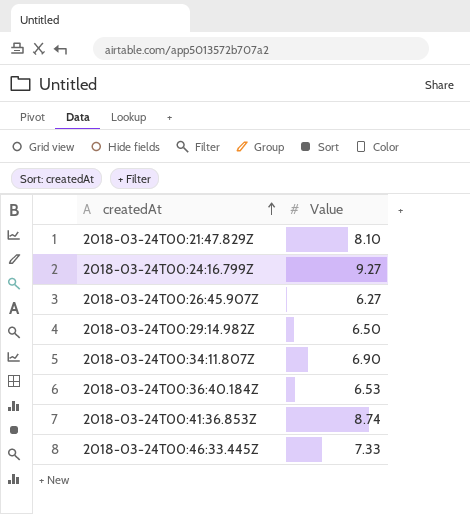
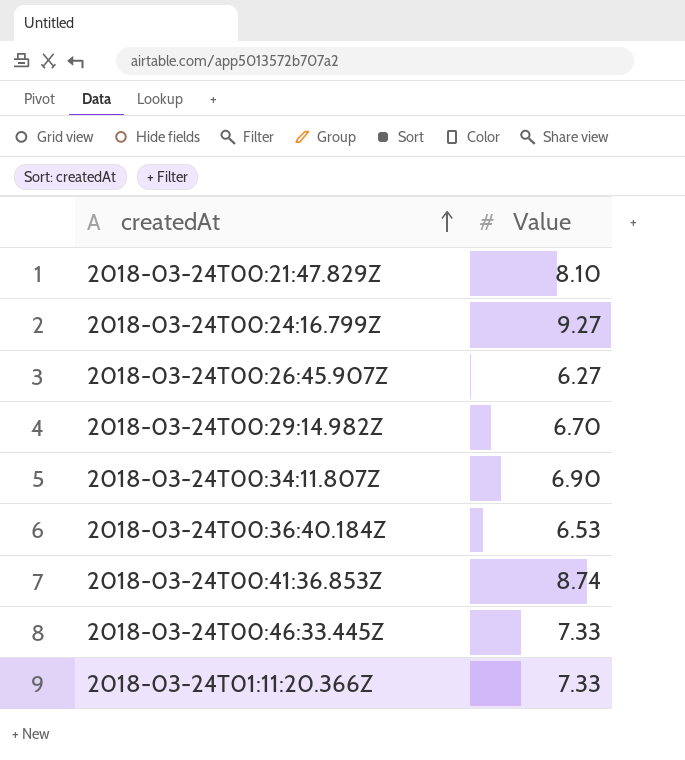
2018-03-24T00:29:14.982Z | Value: 6.50 -> 6.70
row 2018-03-24T01:11:20.366Z: none -> 7.33

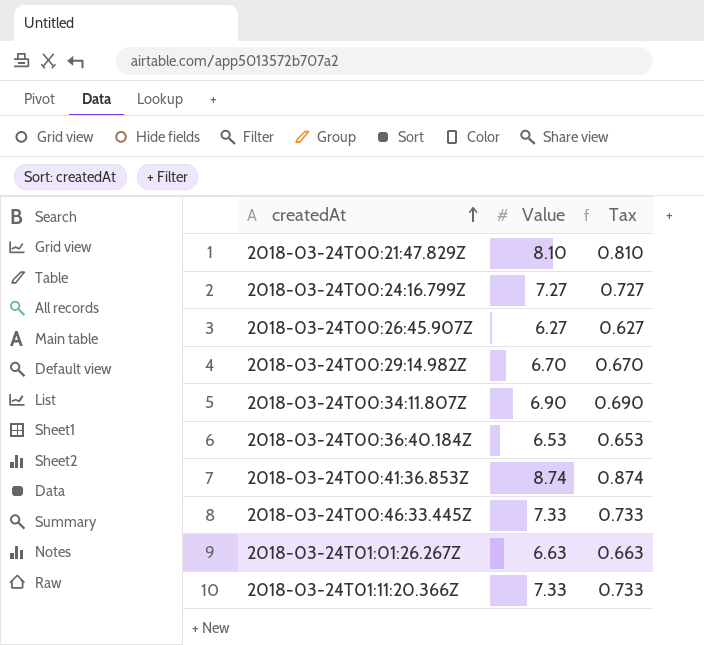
column Tax | formula: none -> [Value] * 0.1
2018-03-24T00:24:16.799Z | Value: 9.27 -> 7.27
row 2018-03-24T01:01:26.267Z: none -> 6.63 | 0.663

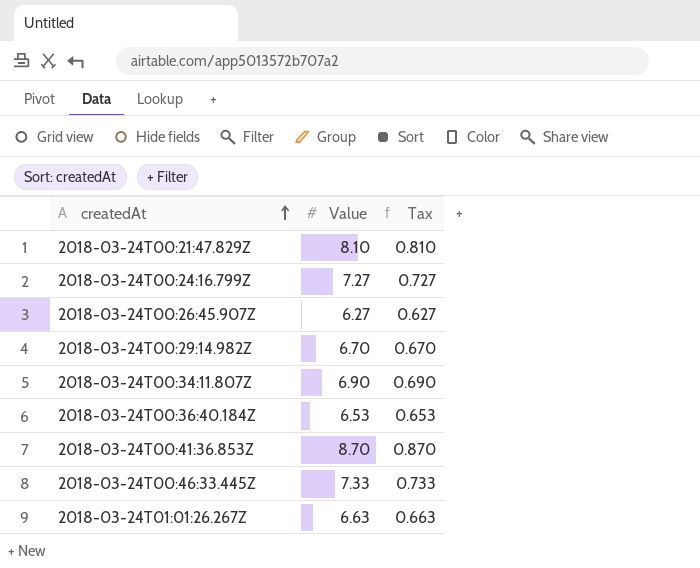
row 2018-03-24T01:11:20.366Z: 7.33 | 0.733 -> none
2018-03-24T00:41:36.853Z | Value: 8.74 -> 8.70
2018-03-24T00:41:36.853Z | Tax: 0.874 -> 0.870

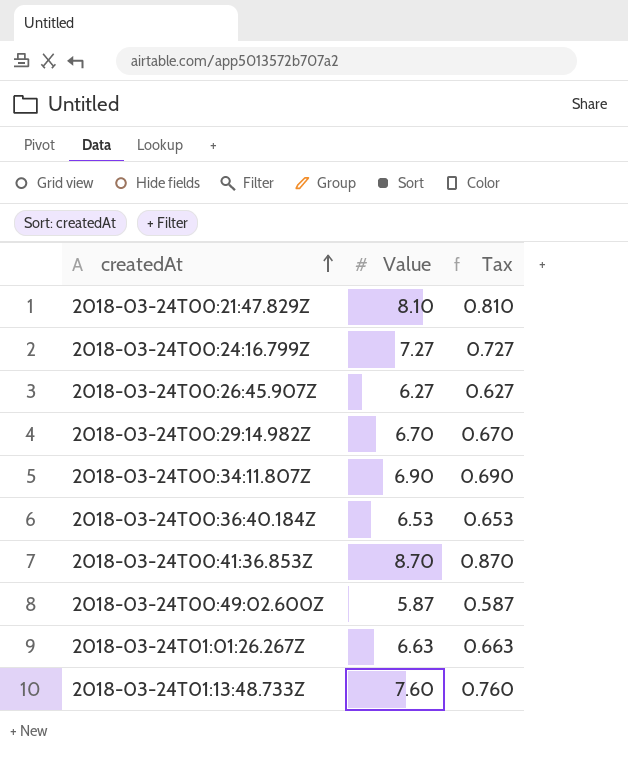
row 2018-03-24T00:46:33.445Z: 7.33 | 0.733 -> none
row 2018-03-24T00:49:02.600Z: none -> 5.87 | 0.587
row 2018-03-24T01:13:48.733Z: none -> 7.60 | 0.760

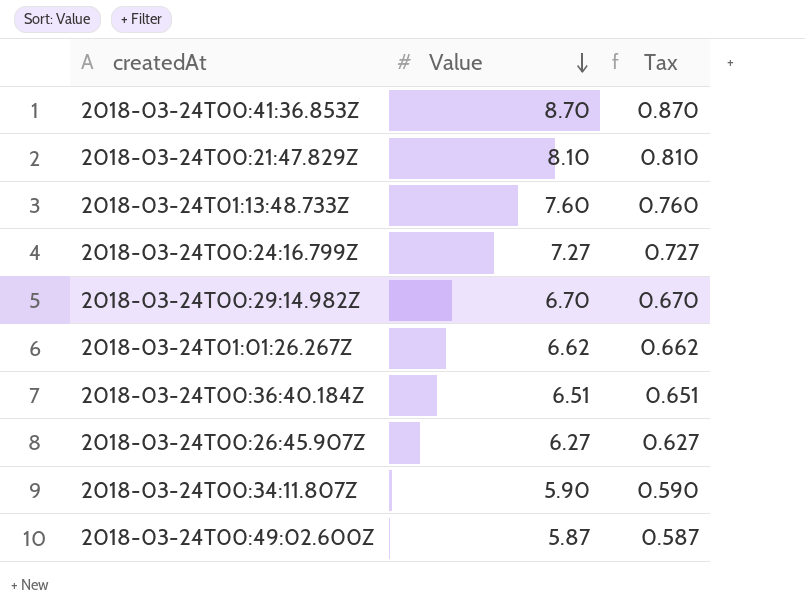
row order: createdAt ascending -> Value descending
2018-03-24T01:01:26.267Z | Value: 6.63 -> 6.62
2018-03-24T01:01:26.267Z | Tax: 0.663 -> 0.662
2018-03-24T00:36:40.184Z | Value: 6.53 -> 6.51
2018-03-24T00:36:40.184Z | Tax: 0.653 -> 0.651
2018-03-24T00:34:11.807Z | Value: 6.90 -> 5.90
2018-03-24T00:34:11.807Z | Tax: 0.690 -> 0.590

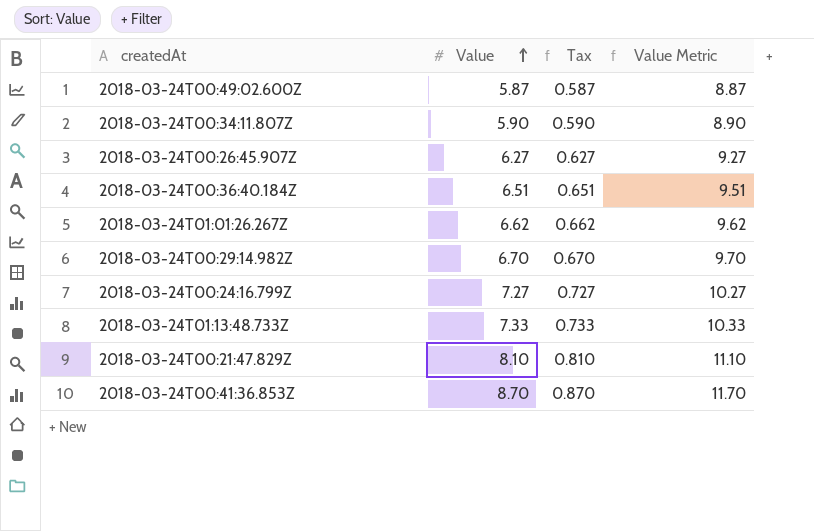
row order: Value descending -> Value ascending
column Value Metric | formula: none -> [Value] + 3
2018-03-24T01:13:48.733Z | Value: 7.60 -> 7.33
2018-03-24T01:13:48.733Z | Tax: 0.760 -> 0.733

